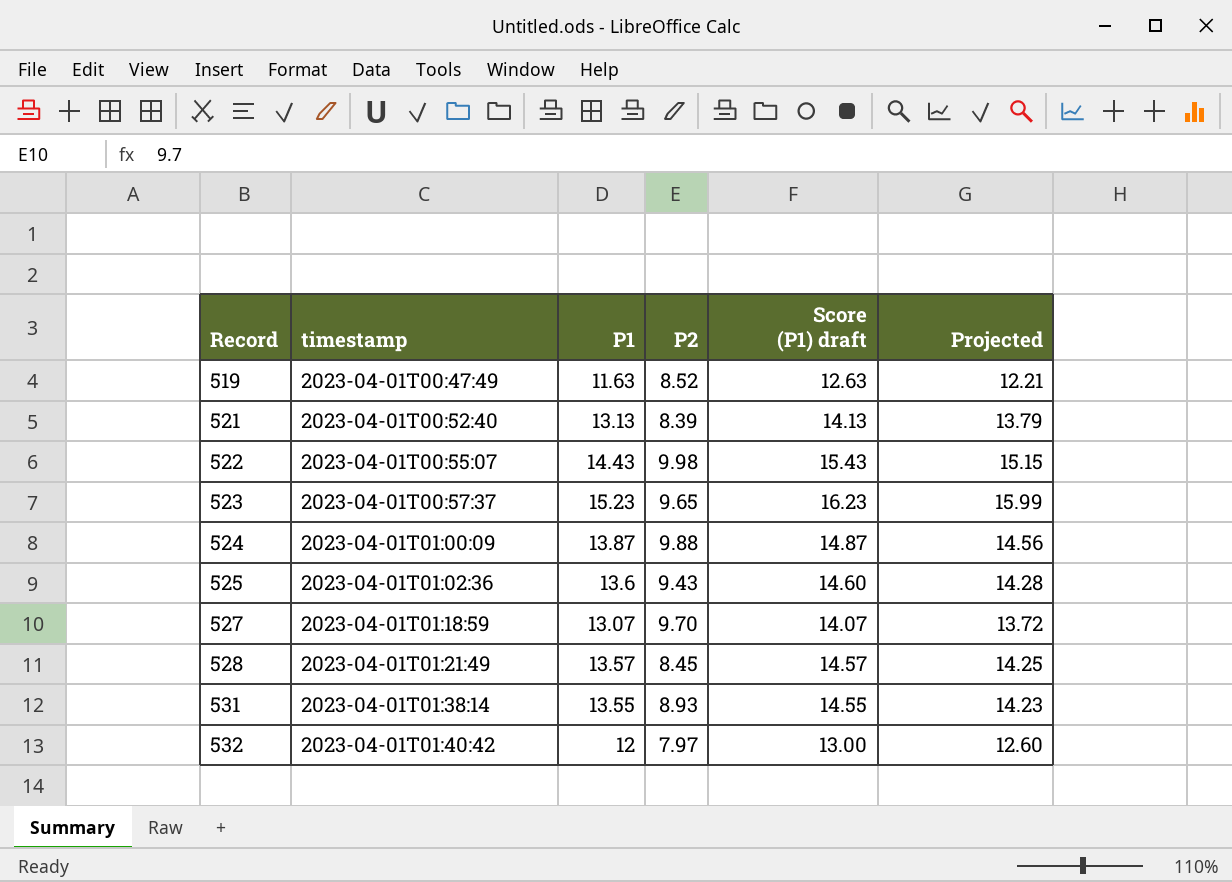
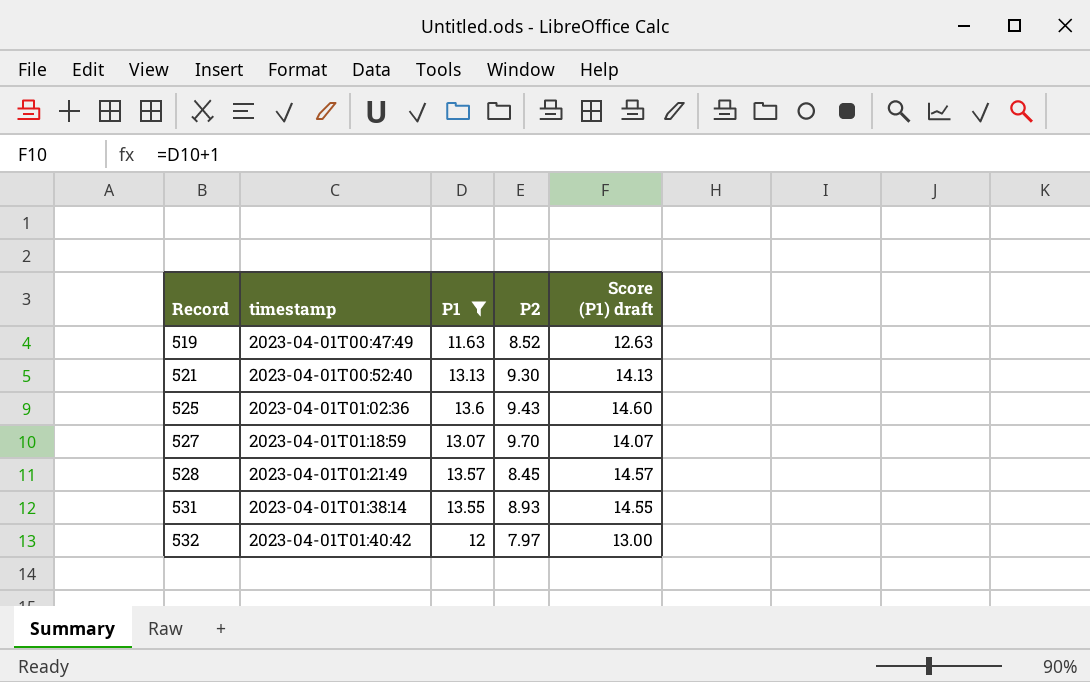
filter: none -> P1 <= 13.6
column Projected | formula: [P1] * 1.05 -> none
521 | P2: 8.39 -> 9.30

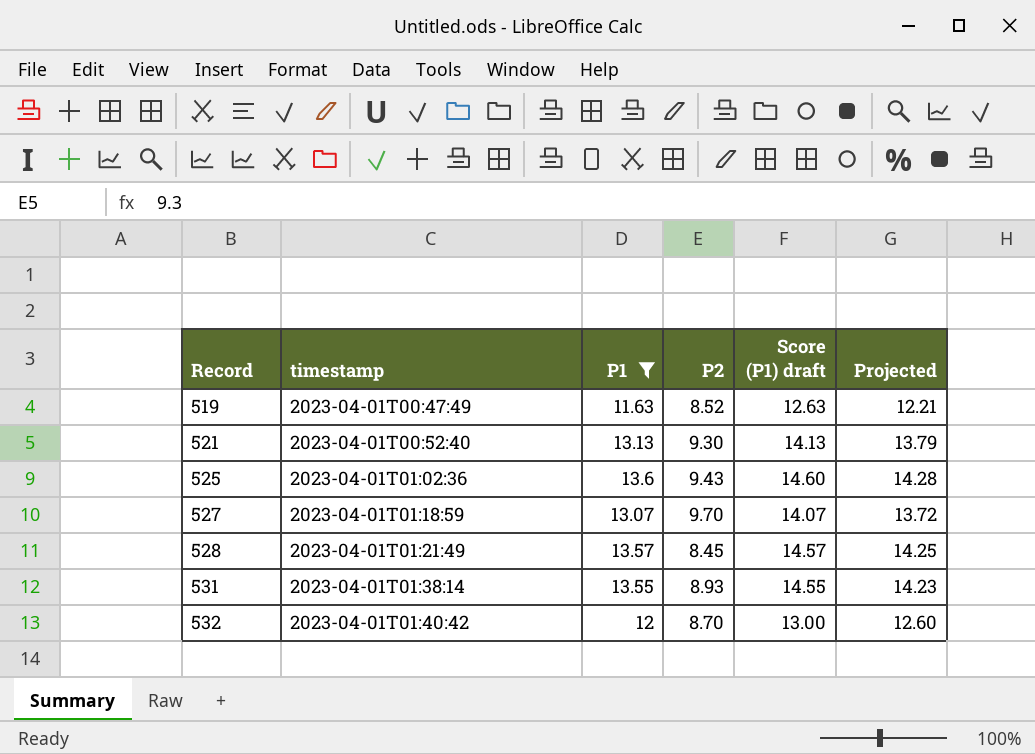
column Projected | formula: none -> [P1] * 1.05
532 | P2: 7.97 -> 8.70

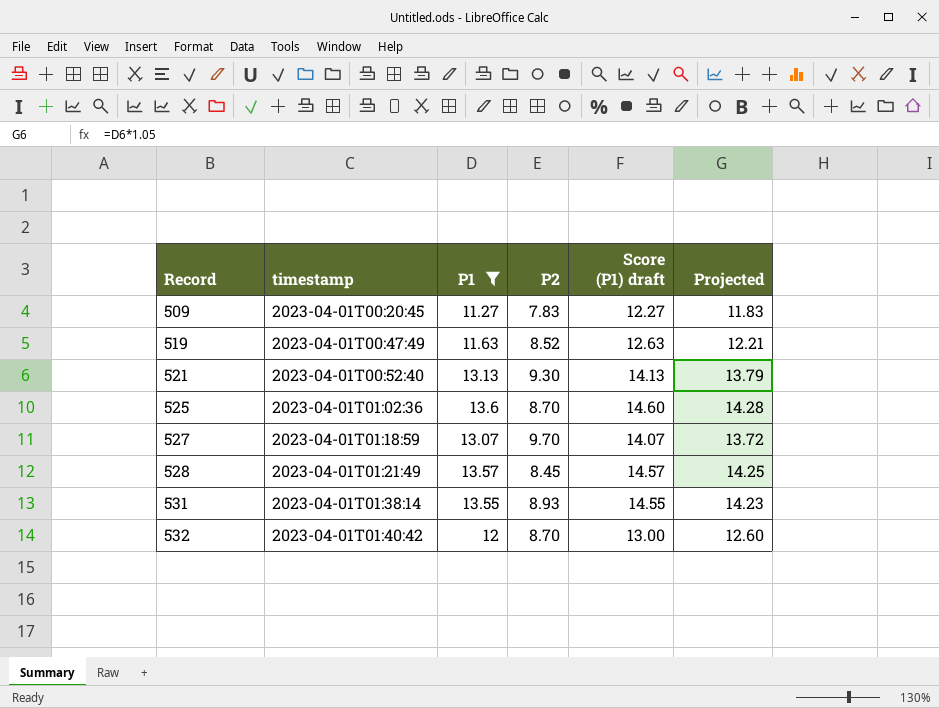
row 509: none -> 2023-04-01T00:20:45 | 11.27 | 7.83 | 12.27 | 11.83
525 | P2: 9.43 -> 8.70

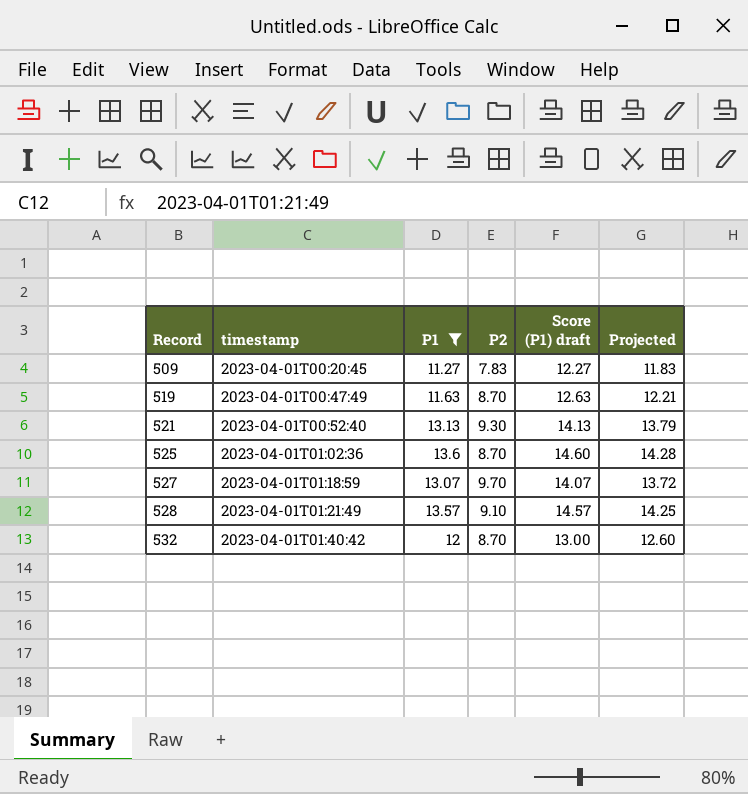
row 531: 2023-04-01T01:38:14 | 13.55 | 8.93 | 14.55 | 14.23 -> none
519 | P2: 8.52 -> 8.70
528 | P2: 8.45 -> 9.10

